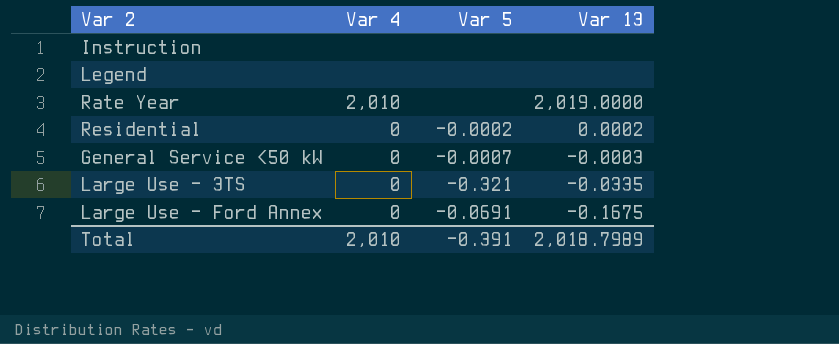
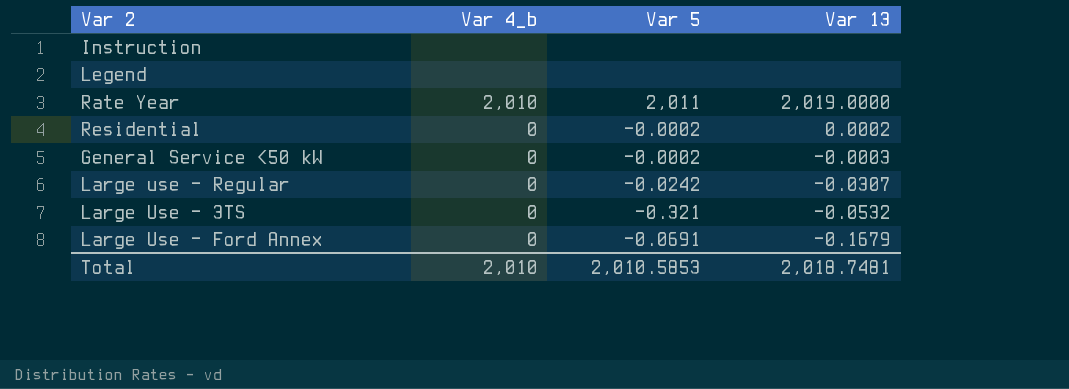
column name: Var 4 -> Var 4_b
Rate Year | Var 5: none -> 2,011
General Service <50 kW | Var 5: -0.0007 -> -0.0002
row Large use - Regular: none -> 0 | -0.0242 | -0.0307
Large Use - 3TS | Var 13: -0.0335 -> -0.0532
Large Use - Ford Annex | Var 13: -0.1675 -> -0.1679
Total | Var 5: -0.391 -> 2,010.5853
Total | Var 13: 2,018.7989 -> 2,018.7481

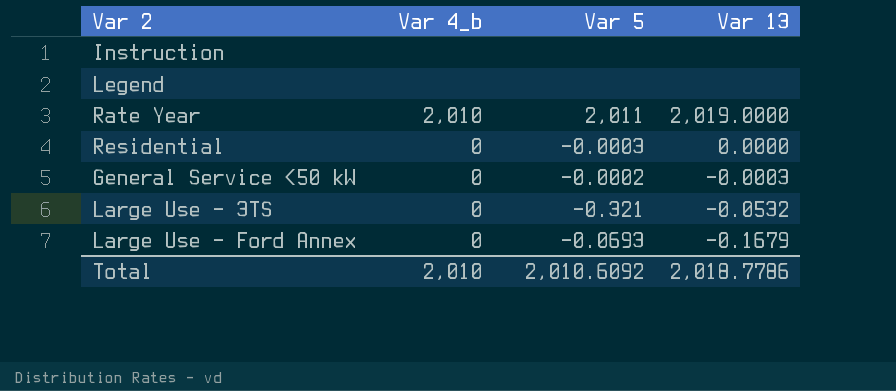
row Large use - Regular: 0 | -0.0242 | -0.0307 -> none
Residential | Var 5: -0.0002 -> -0.0003
Residential | Var 13: 0.0002 -> 0.0000
Large Use - Ford Annex | Var 5: -0.0691 -> -0.0693
Total | Var 5: 2,010.5853 -> 2,010.6092
Total | Var 13: 2,018.7481 -> 2,018.7786

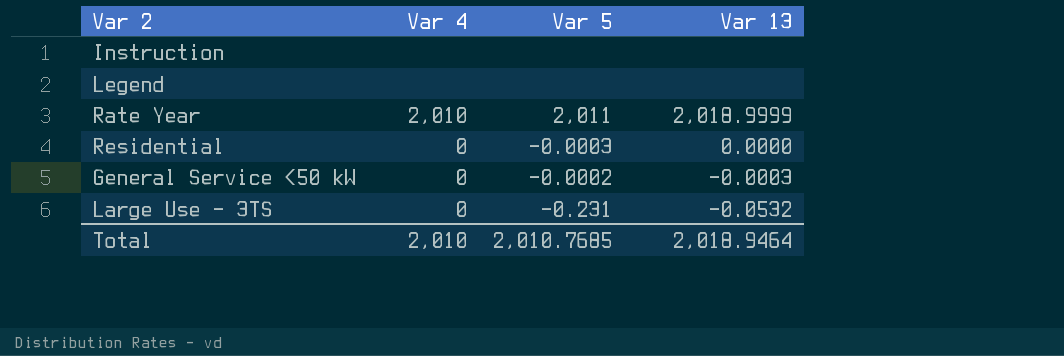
column name: Var 4_b -> Var 4
row Large Use - Ford Annex: 0 | -0.0693 | -0.1679 -> none
Rate Year | Var 13: 2,019.0000 -> 2,018.9999
Large Use - 3TS | Var 5: -0.321 -> -0.231
Total | Var 5: 2,010.6092 -> 2,010.7685
Total | Var 13: 2,018.7786 -> 2,018.9464

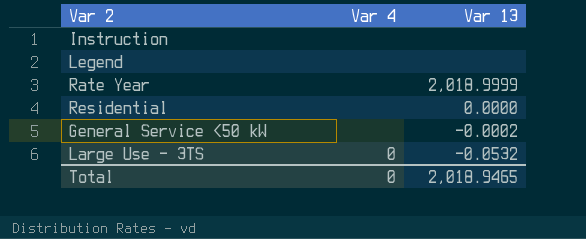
column Var 5 | position: 3 -> none
Rate Year | Var 4: 2,010 -> none
Residential | Var 4: 0 -> none
General Service <50 kW | Var 4: 0 -> none
General Service <50 kW | Var 13: -0.0003 -> -0.0002
Total | Var 4: 2,010 -> 0
Total | Var 13: 2,018.9464 -> 2,018.9465

